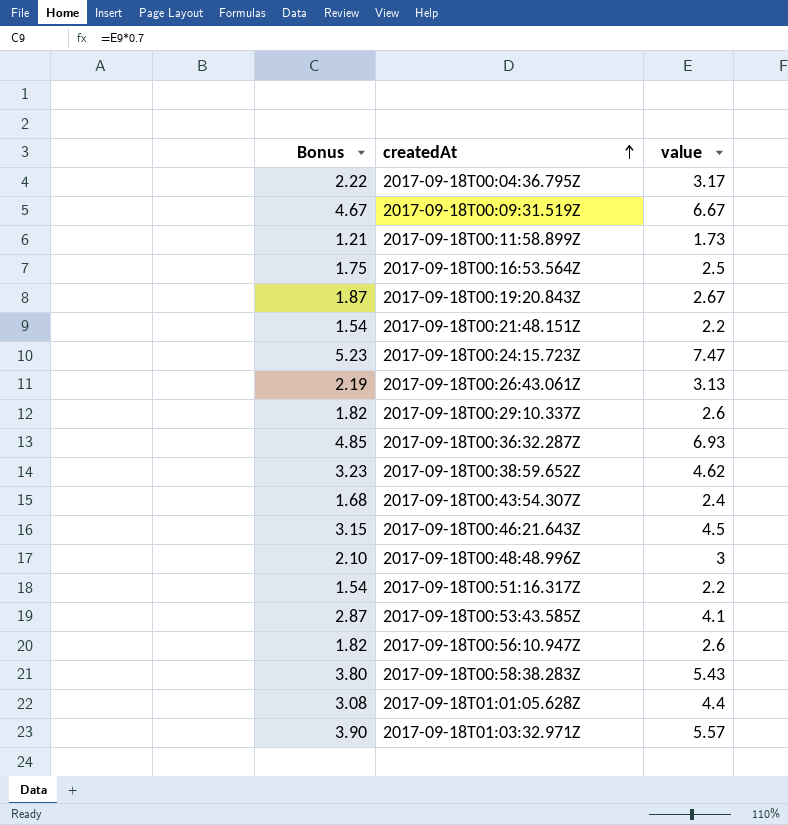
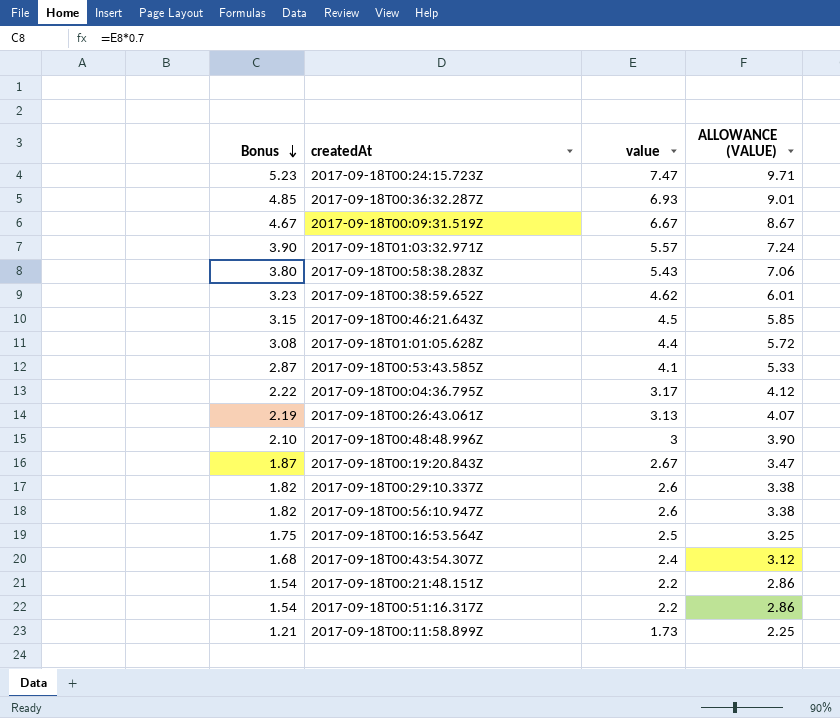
row order: createdAt ascending -> Bonus descending
column ALLOWANCE (VALUE) | formula: none -> [value] * 1.3

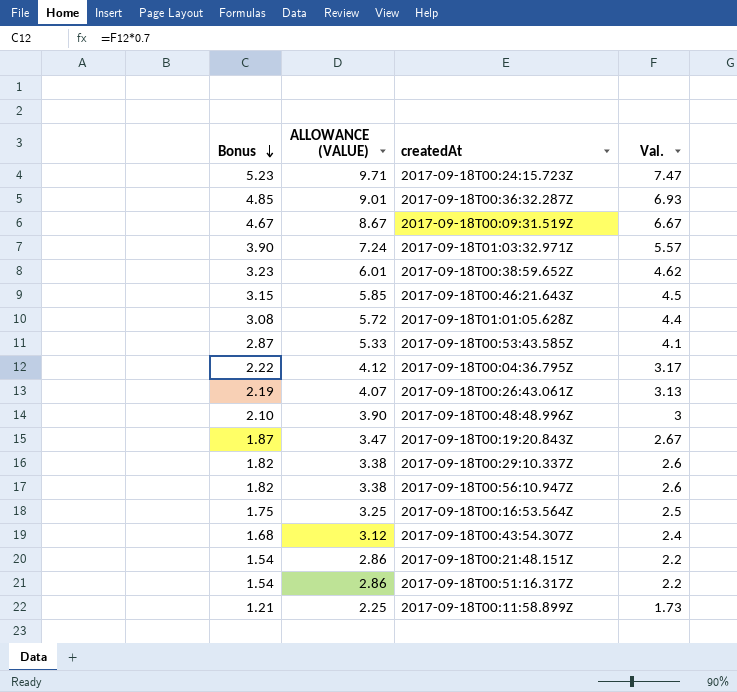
column ALLOWANCE (VALUE) | position: 4 -> 2
column name: value -> Val.
row 2017-09-18T00:58:38.283Z: 3.80 | 5.43 | 7.06 -> none

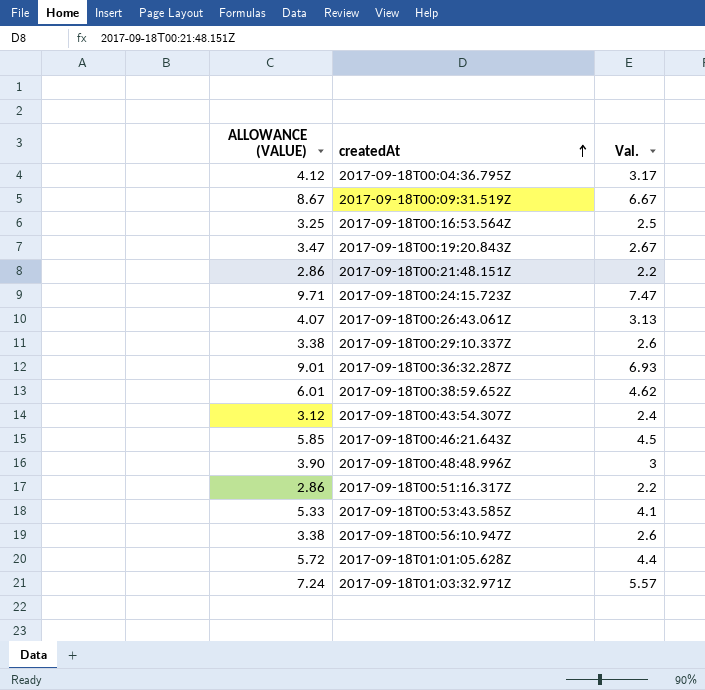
row order: Bonus descending -> createdAt ascending
column Bonus | formula: [Val.] * 0.7 -> none
row 2017-09-18T00:11:58.899Z: 1.21 | 2.25 | 1.73 -> none

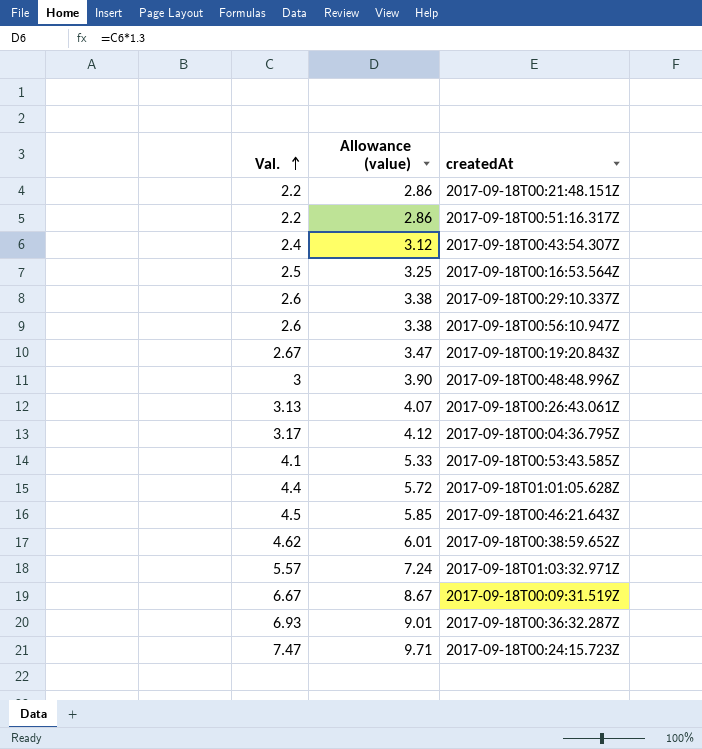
row order: createdAt ascending -> Val. ascending
column Val. | position: 3 -> 1
column name: ALLOWANCE (VALUE) -> Allowance (value)

